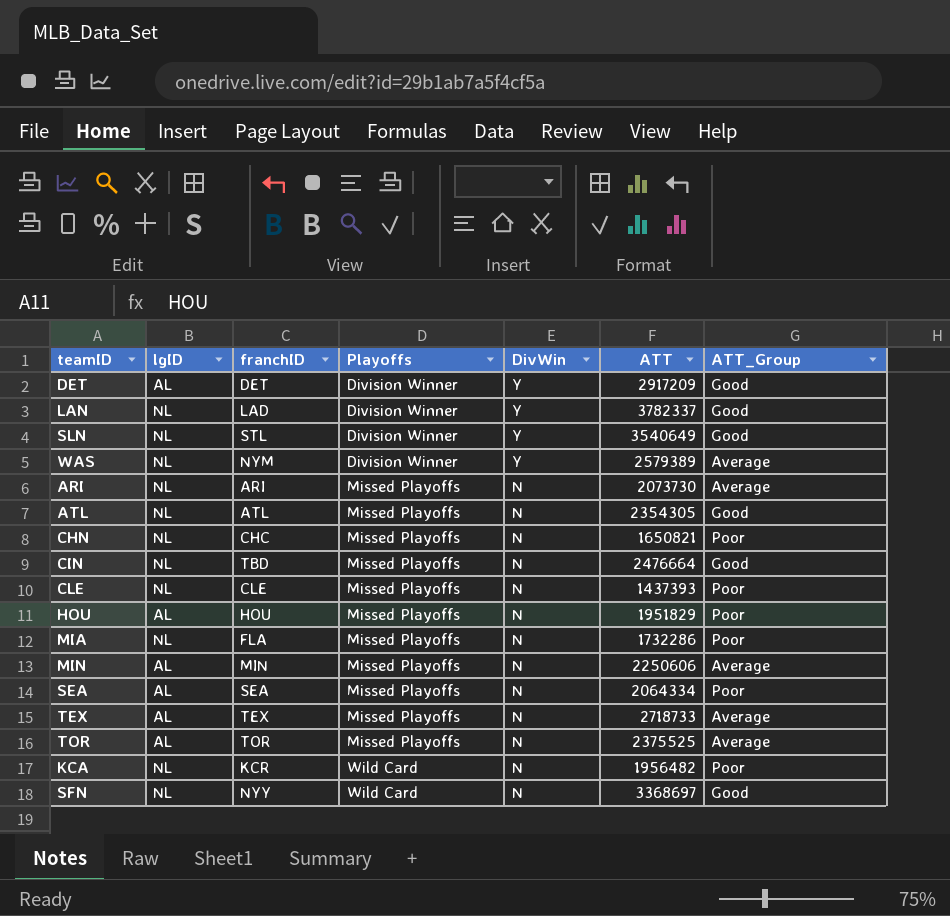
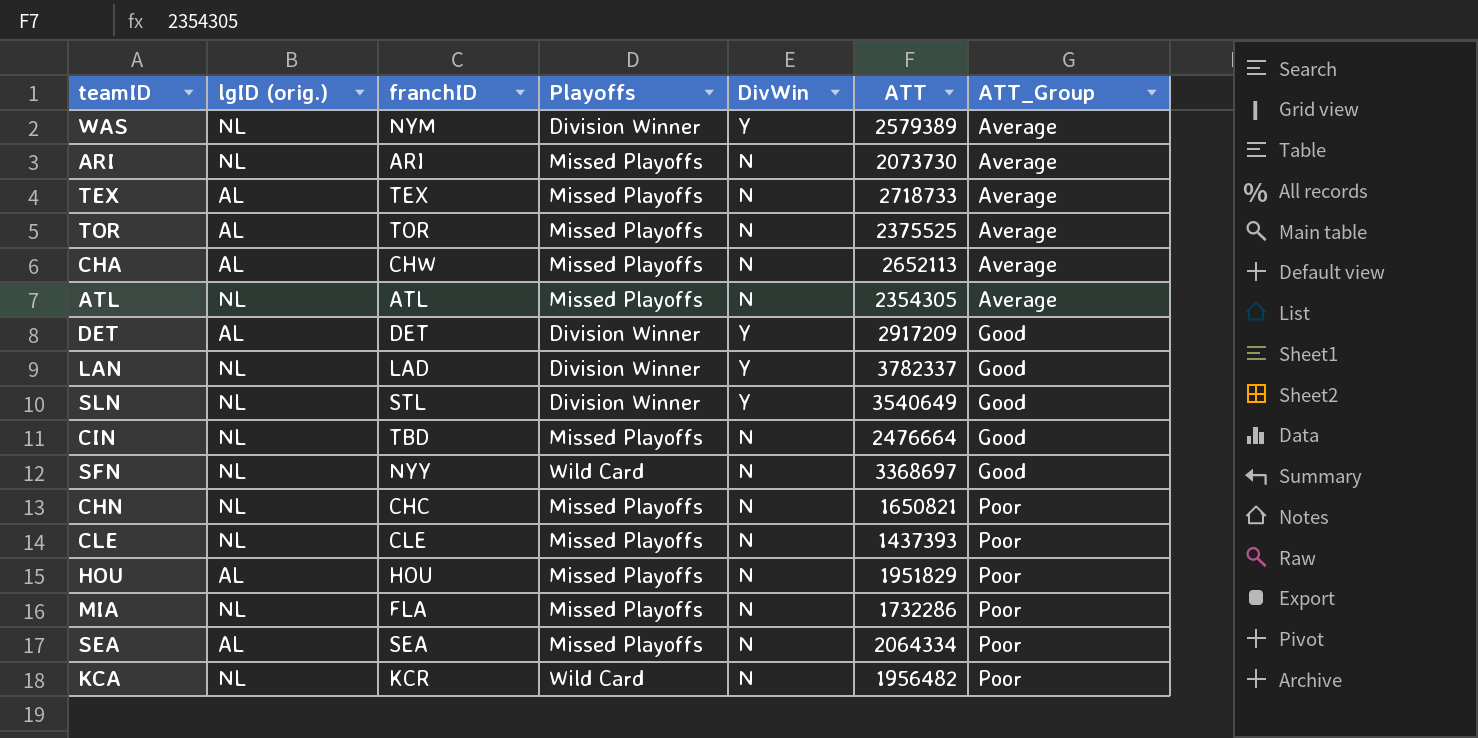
row order: Playoffs ascending -> ATT_Group ascending
column name: lgID -> lgID (orig.)
row MIN: AL | MIN | Missed Playoffs | N | 2250606 | Average -> none
row CHA: none -> AL | CHW | Missed Playoffs | N | 2652113 | Average
ATL | ATT_Group: Good -> Average

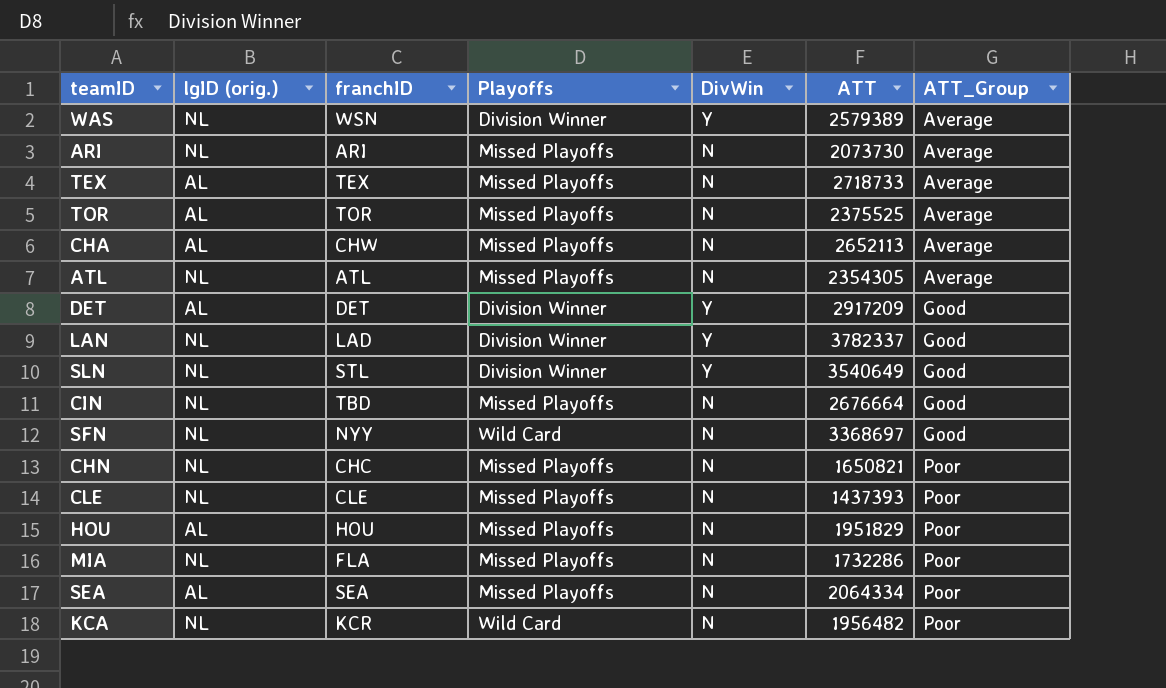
WAS | franchID: NYM -> WSN
CIN | ATT: 2476664 -> 2676664

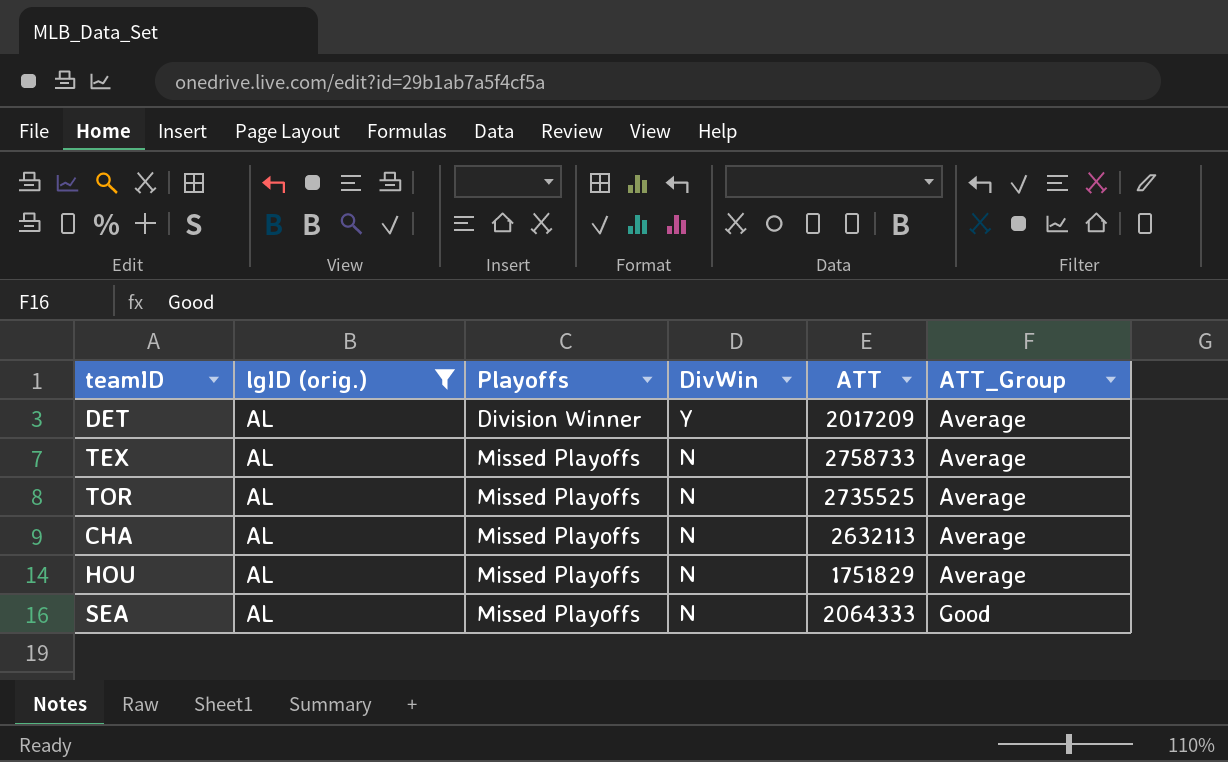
filter: none -> lgID (orig.) = AL
row order: ATT_Group ascending -> Playoffs ascending
column franchID | position: 3 -> none
DET | ATT: 2917209 -> 2017209
DET | ATT_Group: Good -> Average
TEX | ATT: 2718733 -> 2758733
TOR | ATT: 2375525 -> 2735525
CHA | ATT: 2652113 -> 2632113
HOU | ATT: 1951829 -> 1751829
HOU | ATT_Group: Poor -> Average
SEA | ATT: 2064334 -> 2064333
SEA | ATT_Group: Poor -> Good

